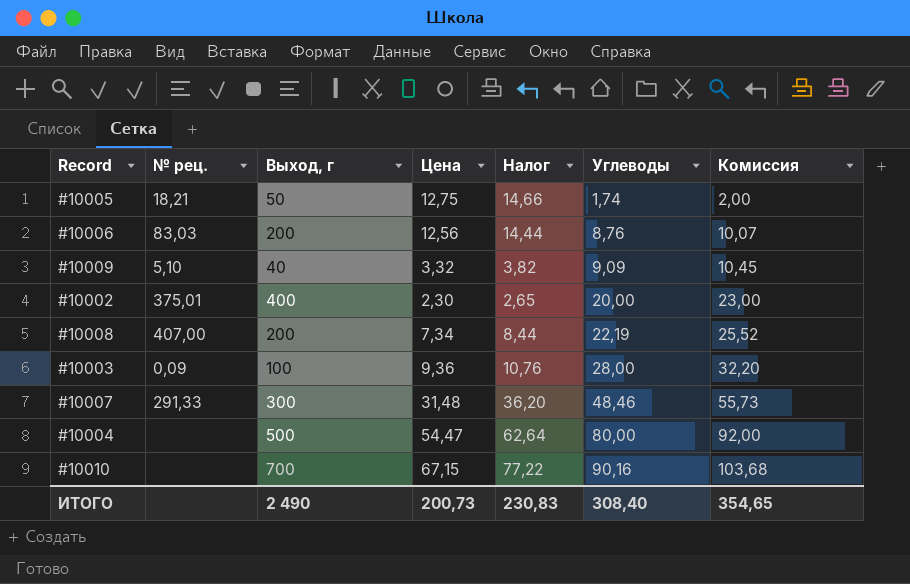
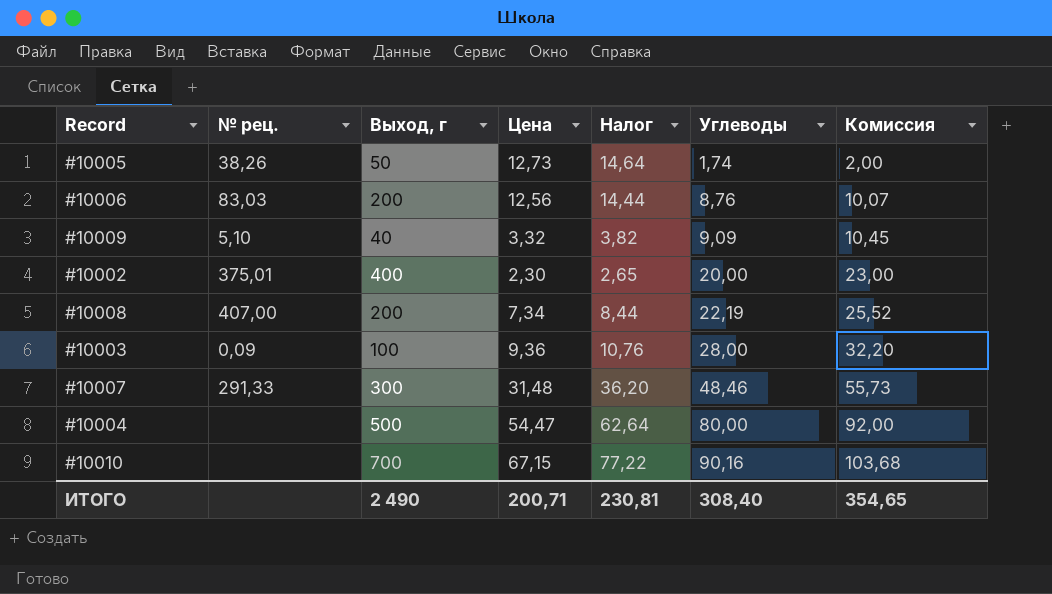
#10005 | № рец.: 18,21 -> 38,26
#10005 | Цена: 12,75 -> 12,73
#10005 | Налог: 14,66 -> 14,64
ИТОГО | Цена: 200,73 -> 200,71
ИТОГО | Налог: 230,83 -> 230,81

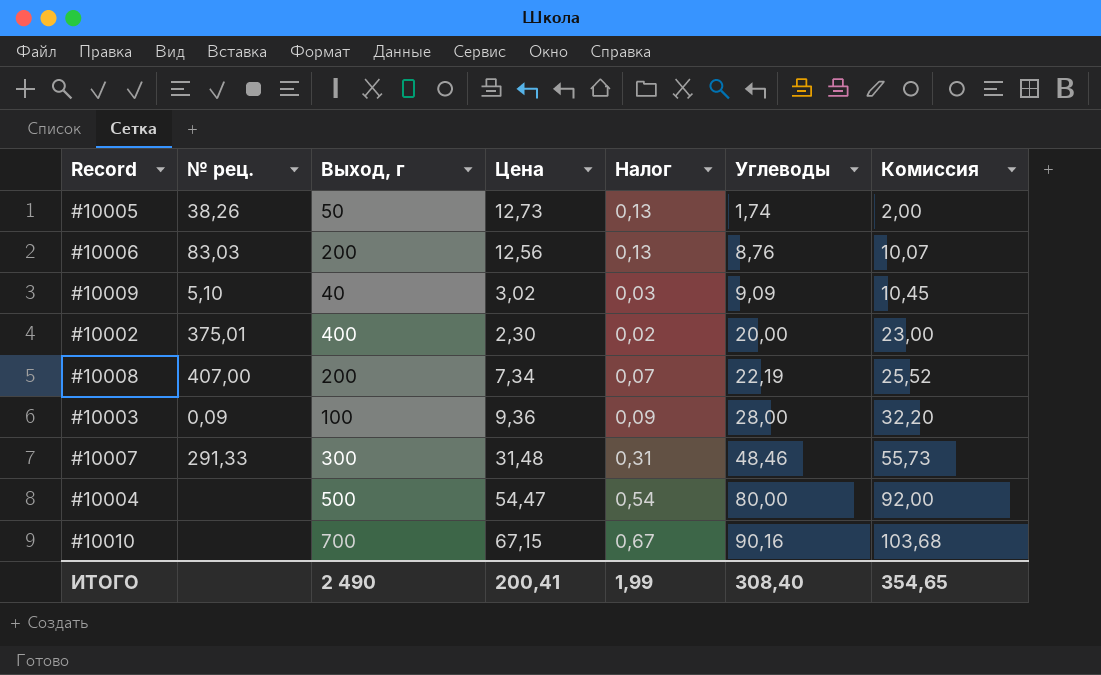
column Налог | formula: [Цена] * 1,15 -> [Цена] * 0,01
#10009 | Цена: 3,32 -> 3,02
ИТОГО | Цена: 200,71 -> 200,41
ИТОГО | Налог: 230,81 -> 1,99

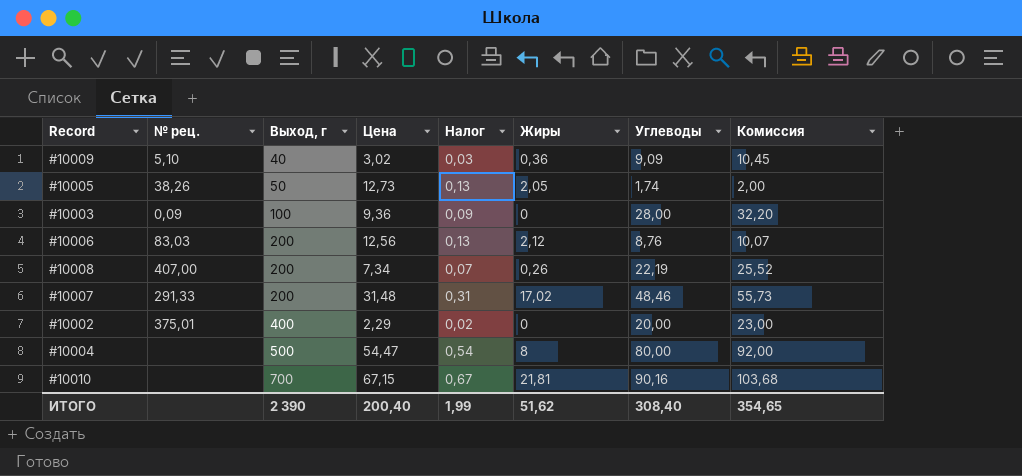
row order: Углеводы ascending -> Выход, г ascending
column Жиры | position: none -> 6
#10007 | Выход, г: 300 -> 200
#10002 | Цена: 2,30 -> 2,29
ИТОГО | Выход, г: 2 490 -> 2 390
ИТОГО | Цена: 200,41 -> 200,40

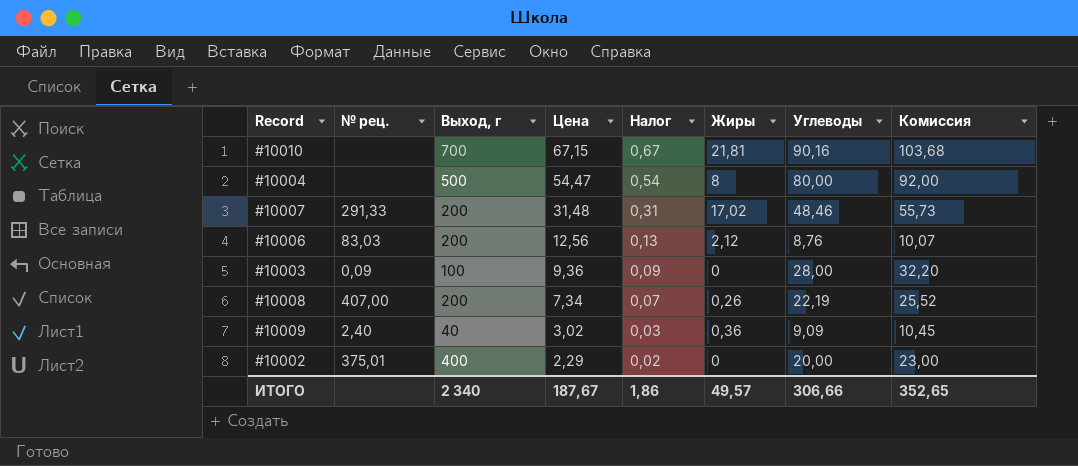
row order: Выход, г ascending -> Цена descending
row #10005: 38,26 | 50 | 12,73 | 0,13 | 2,05 | 1,74 | 2,00 -> none
#10009 | № рец.: 5,10 -> 2,40
ИТОГО | Выход, г: 2 390 -> 2 340
ИТОГО | Цена: 200,40 -> 187,67
ИТОГО | Налог: 1,99 -> 1,86
ИТОГО | Жиры: 51,62 -> 49,57
ИТОГО | Углеводы: 308,40 -> 306,66
ИТОГО | Комиссия: 354,65 -> 352,65

